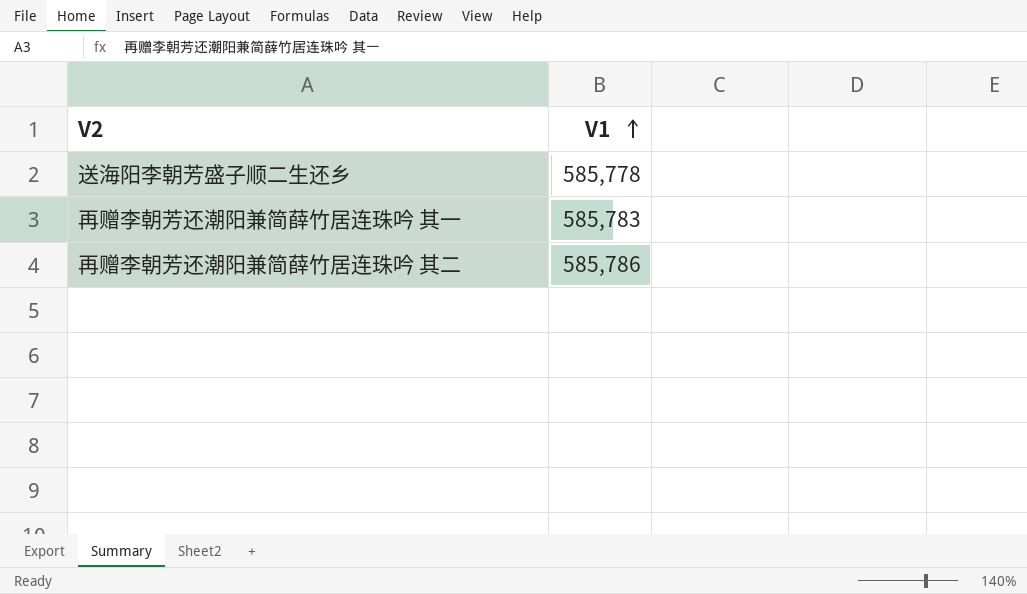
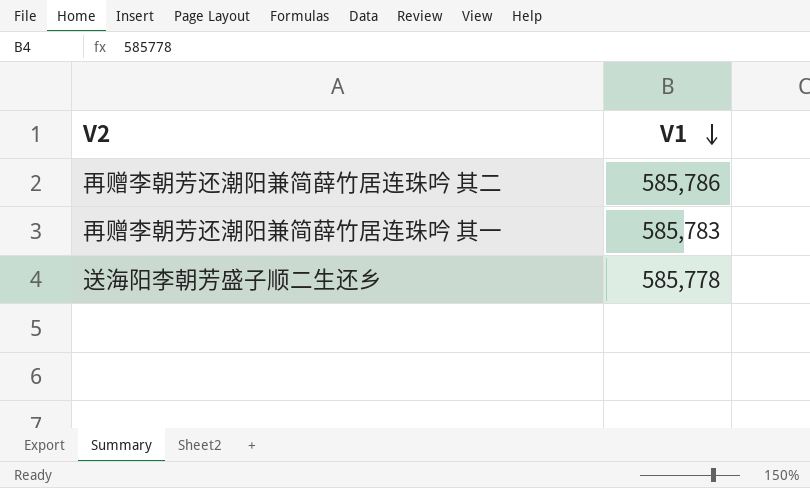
row order: V1 ascending -> V1 descending

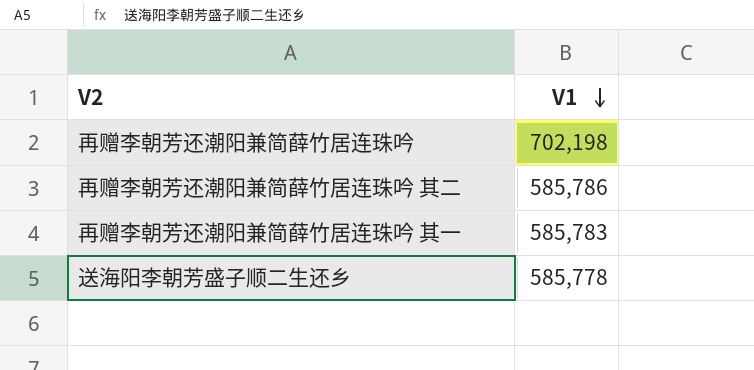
row 再赠李朝芳还潮阳兼简薛竹居连珠吟: none -> 702,198

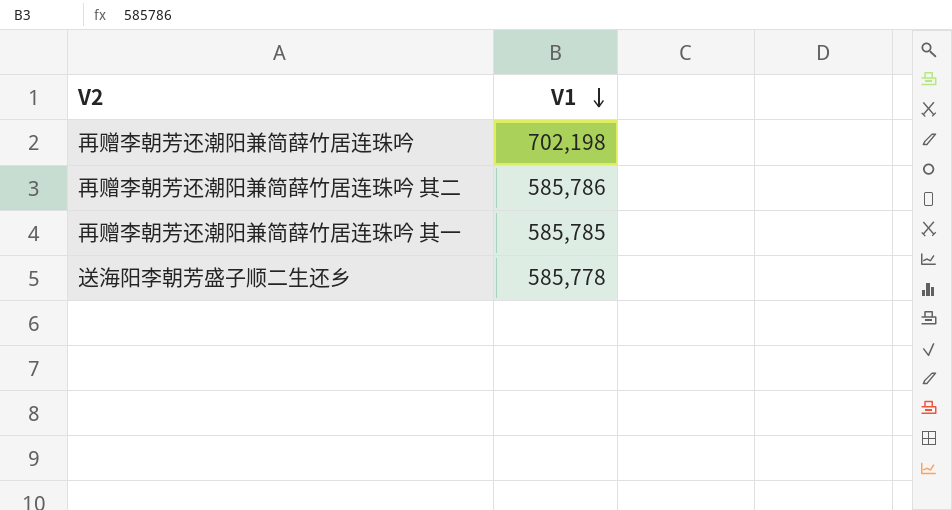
再赠李朝芳还潮阳兼简薛竹居连珠吟 其一 | V1: 585,783 -> 585,785

